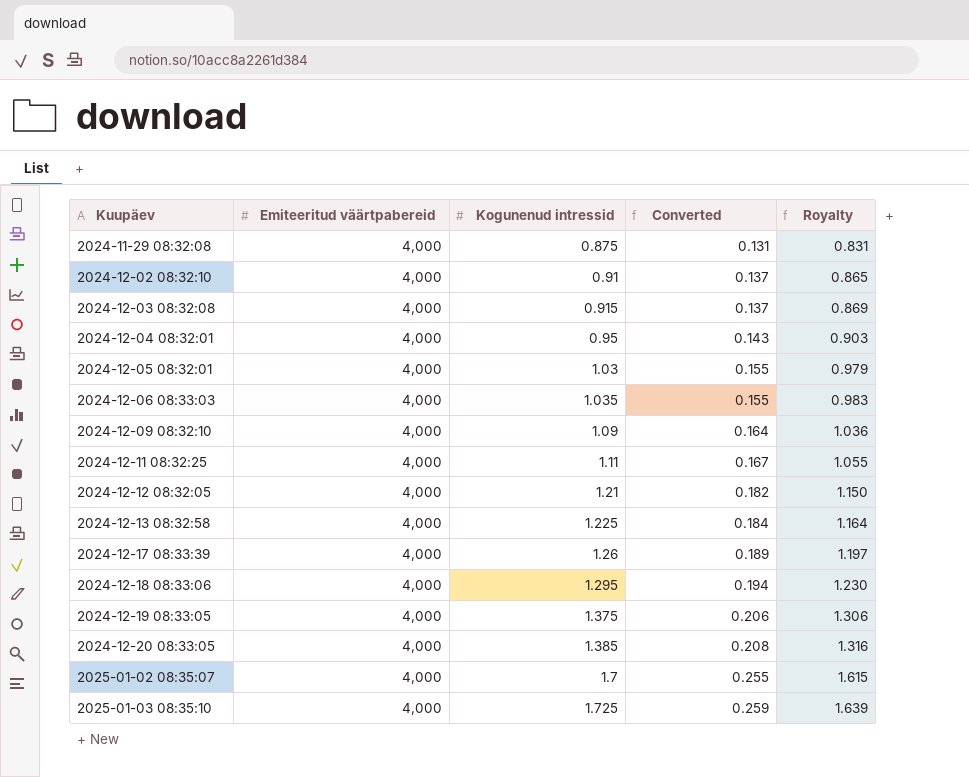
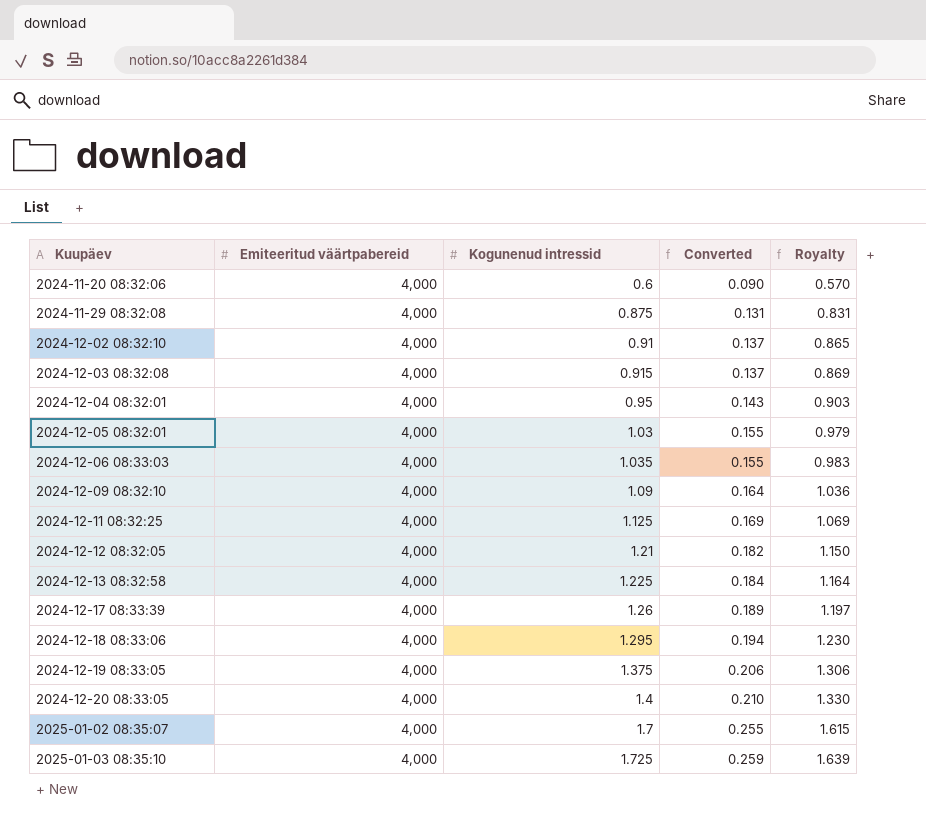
row 2024-11-20 08:32:06: none -> 4,000 | 0.6 | 0.090 | 0.570
2024-12-11 08:32:25 | Kogunenud intressid: 1.11 -> 1.125
2024-12-11 08:32:25 | Converted: 0.167 -> 0.169
2024-12-11 08:32:25 | Royalty: 1.055 -> 1.069
2024-12-20 08:33:05 | Kogunenud intressid: 1.385 -> 1.4
2024-12-20 08:33:05 | Converted: 0.208 -> 0.210
2024-12-20 08:33:05 | Royalty: 1.316 -> 1.330

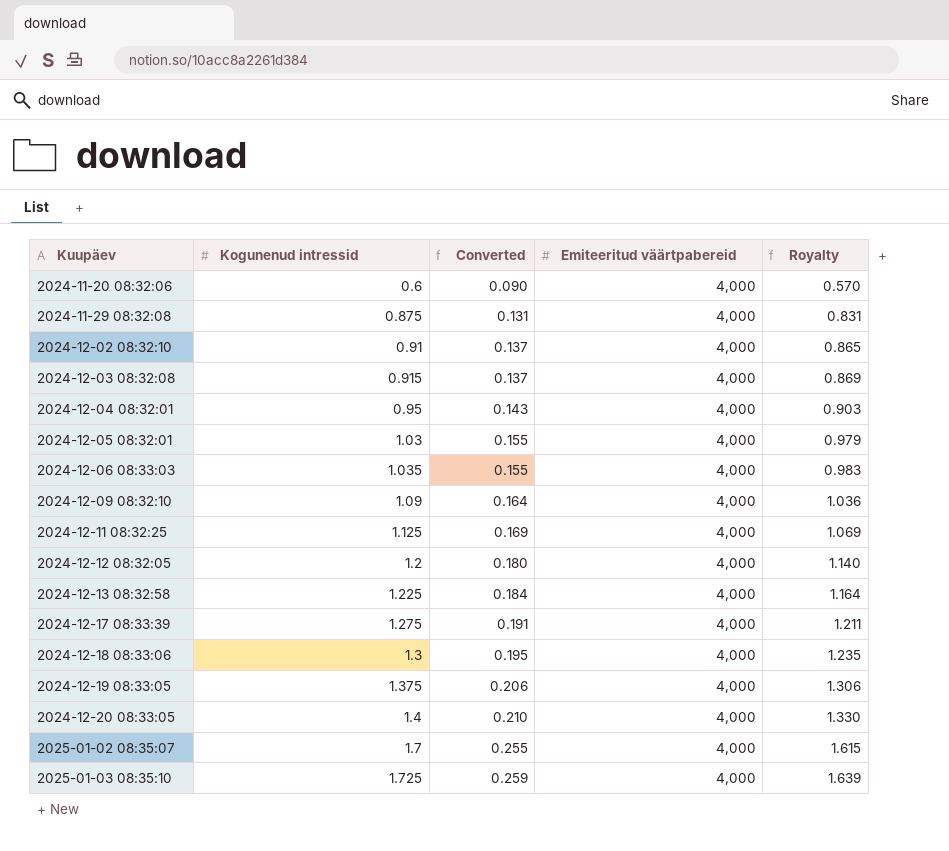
column Emiteeritud väärtpabereid | position: 2 -> 4
2024-12-12 08:32:05 | Kogunenud intressid: 1.21 -> 1.2
2024-12-12 08:32:05 | Converted: 0.182 -> 0.180
2024-12-12 08:32:05 | Royalty: 1.150 -> 1.140
2024-12-17 08:33:39 | Kogunenud intressid: 1.26 -> 1.275
2024-12-17 08:33:39 | Converted: 0.189 -> 0.191
2024-12-17 08:33:39 | Royalty: 1.197 -> 1.211
2024-12-18 08:33:06 | Kogunenud intressid: 1.295 -> 1.3
2024-12-18 08:33:06 | Converted: 0.194 -> 0.195
2024-12-18 08:33:06 | Royalty: 1.230 -> 1.235

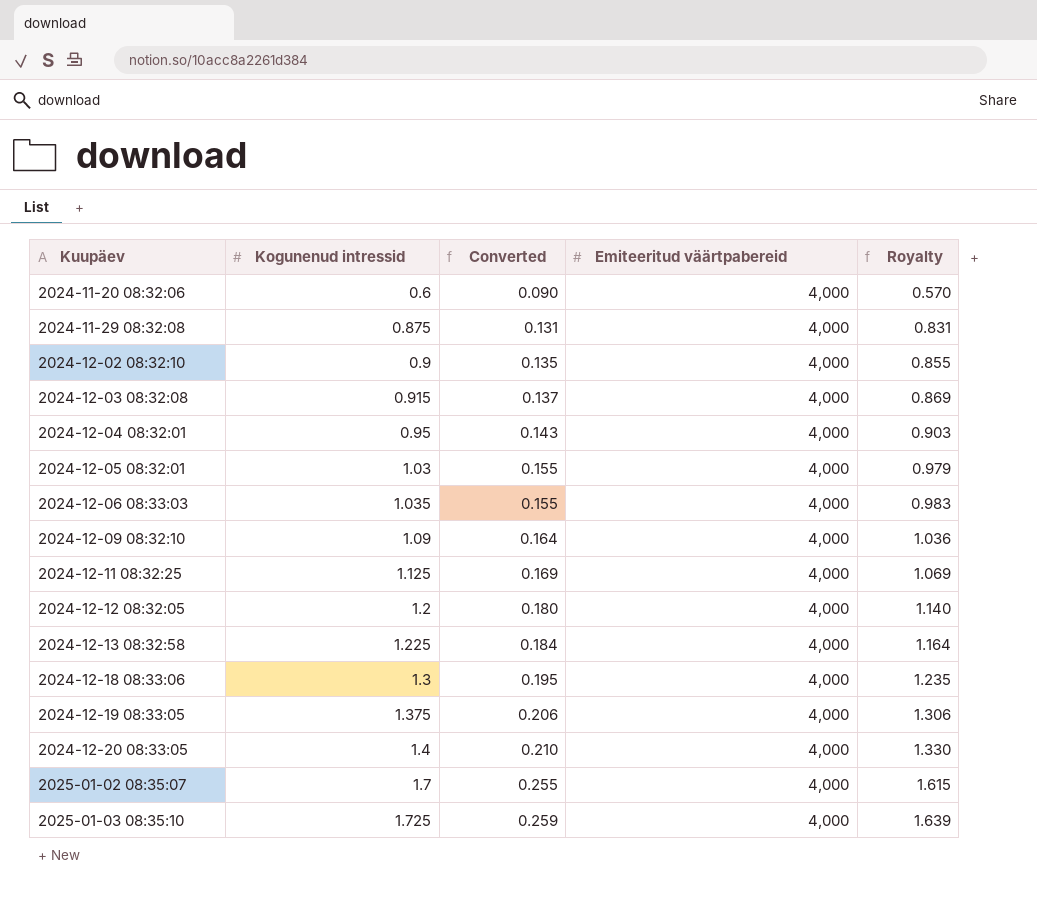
row 2024-12-17 08:33:39: 1.275 | 0.191 | 4,000 | 1.211 -> none
2024-12-02 08:32:10 | Kogunenud intressid: 0.91 -> 0.9
2024-12-02 08:32:10 | Converted: 0.137 -> 0.135
2024-12-02 08:32:10 | Royalty: 0.865 -> 0.855

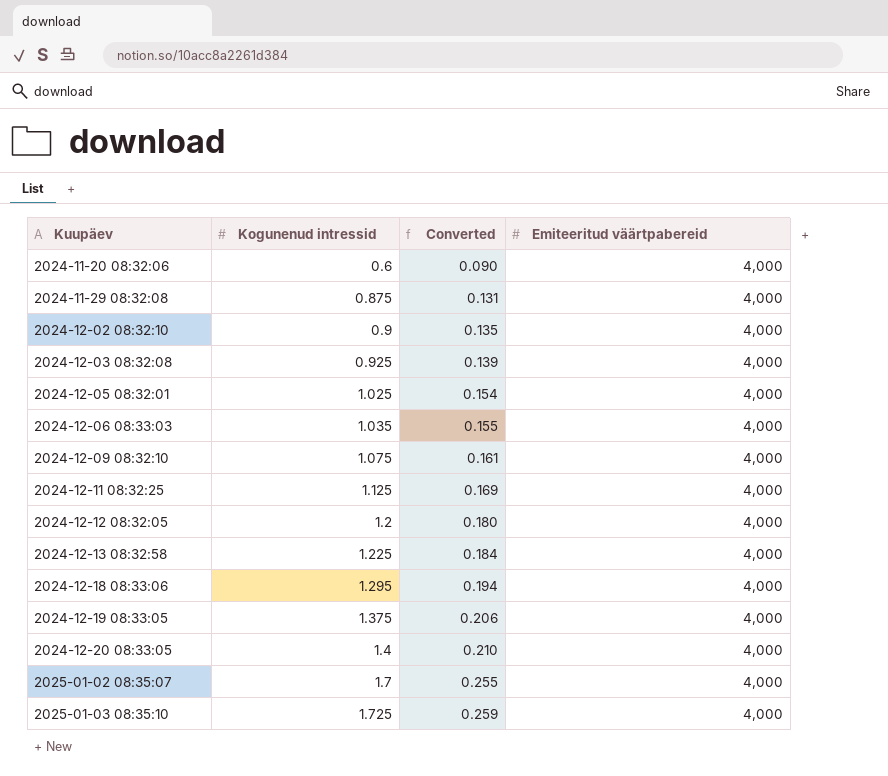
column Royalty | formula: [Kogunenud intressid] * 0.95 -> none
row 2024-12-04 08:32:01: 0.95 | 0.143 | 4,000 | 0.903 -> none
2024-12-03 08:32:08 | Kogunenud intressid: 0.915 -> 0.925
2024-12-03 08:32:08 | Converted: 0.137 -> 0.139
2024-12-05 08:32:01 | Kogunenud intressid: 1.03 -> 1.025
2024-12-05 08:32:01 | Converted: 0.155 -> 0.154
2024-12-09 08:32:10 | Kogunenud intressid: 1.09 -> 1.075
2024-12-09 08:32:10 | Converted: 0.164 -> 0.161
2024-12-18 08:33:06 | Kogunenud intressid: 1.3 -> 1.295
2024-12-18 08:33:06 | Converted: 0.195 -> 0.194

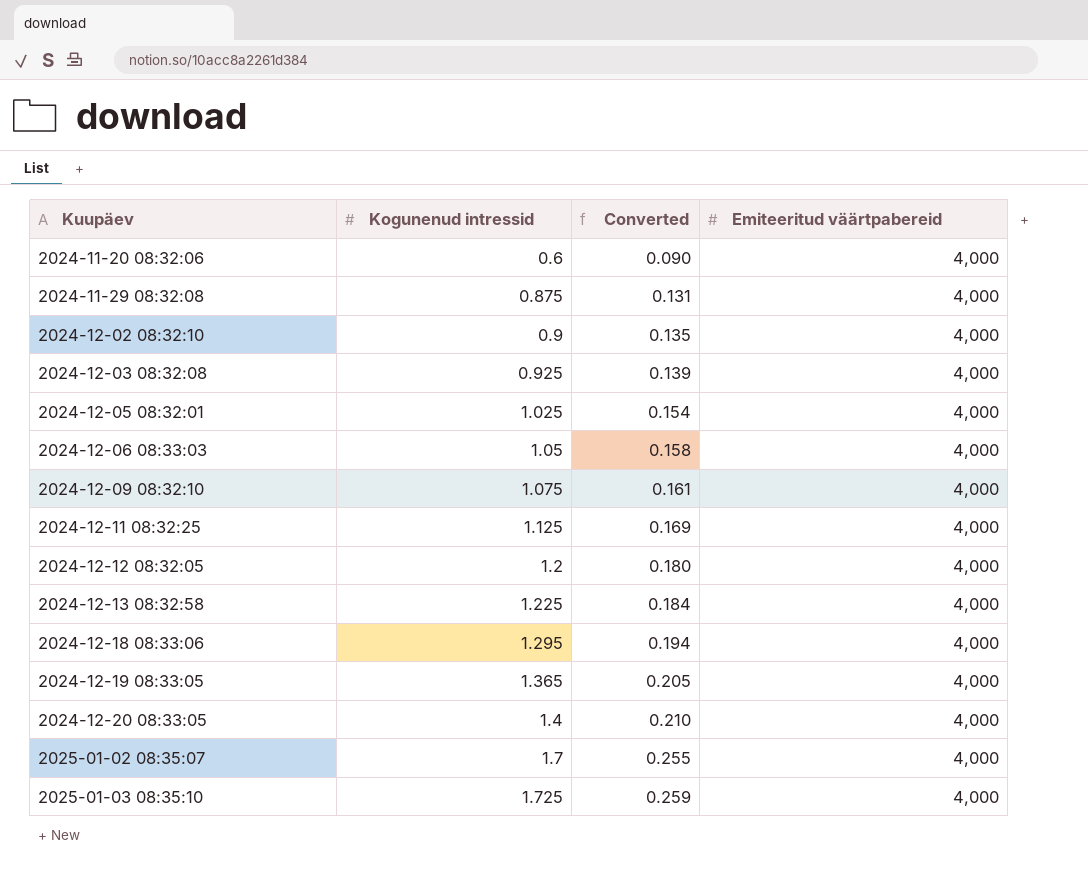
2024-12-06 08:33:03 | Kogunenud intressid: 1.035 -> 1.05
2024-12-06 08:33:03 | Converted: 0.155 -> 0.158
2024-12-19 08:33:05 | Kogunenud intressid: 1.375 -> 1.365
2024-12-19 08:33:05 | Converted: 0.206 -> 0.205

